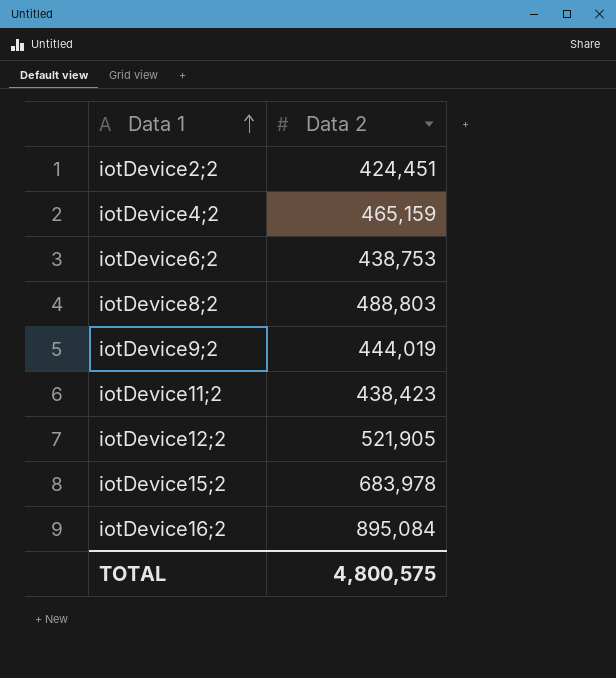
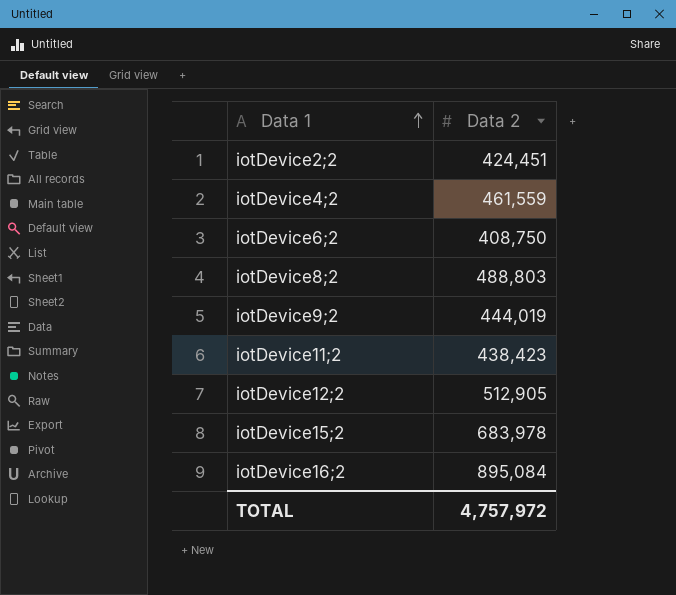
iotDevice4;2 | Data 2: 465,159 -> 461,559
iotDevice6;2 | Data 2: 438,753 -> 408,750
iotDevice12;2 | Data 2: 521,905 -> 512,905
TOTAL | Data 2: 4,800,575 -> 4,757,972

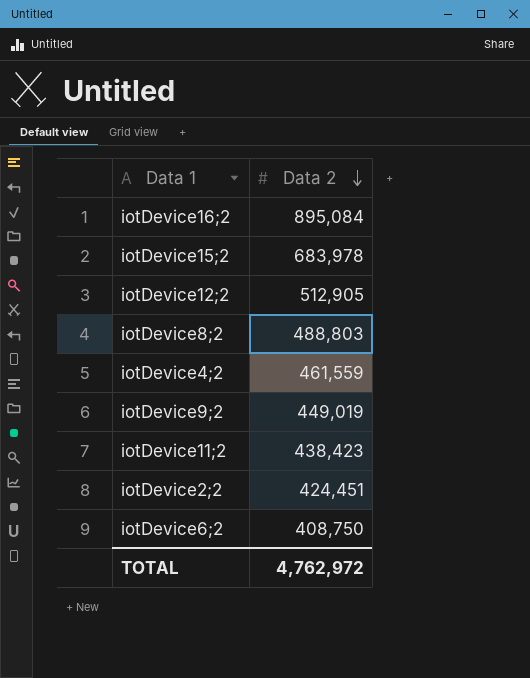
row order: Data 1 ascending -> Data 2 descending
iotDevice9;2 | Data 2: 444,019 -> 449,019
TOTAL | Data 2: 4,757,972 -> 4,762,972

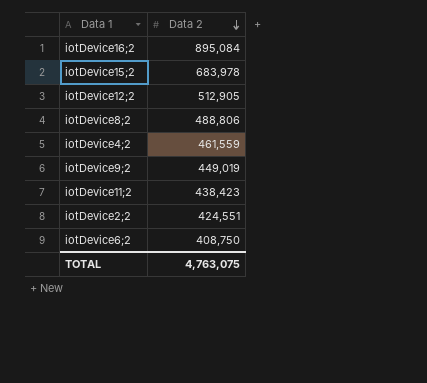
iotDevice8;2 | Data 2: 488,803 -> 488,806
iotDevice2;2 | Data 2: 424,451 -> 424,551
TOTAL | Data 2: 4,762,972 -> 4,763,075

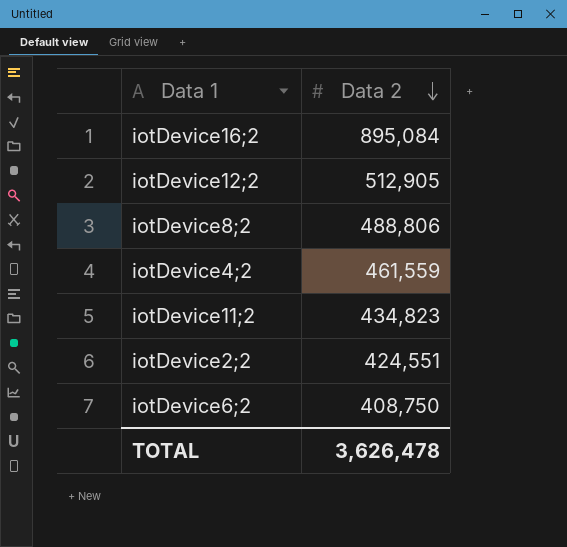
row iotDevice15;2: 683,978 -> none
row iotDevice9;2: 449,019 -> none
iotDevice11;2 | Data 2: 438,423 -> 434,823
TOTAL | Data 2: 4,763,075 -> 3,626,478

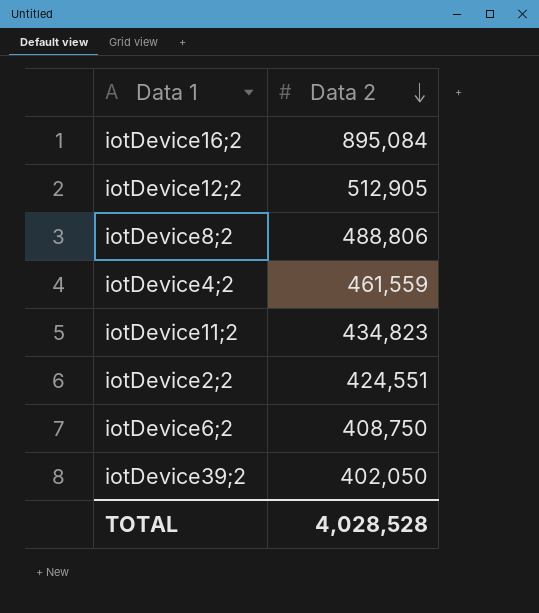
row iotDevice39;2: none -> 402,050
TOTAL | Data 2: 3,626,478 -> 4,028,528

